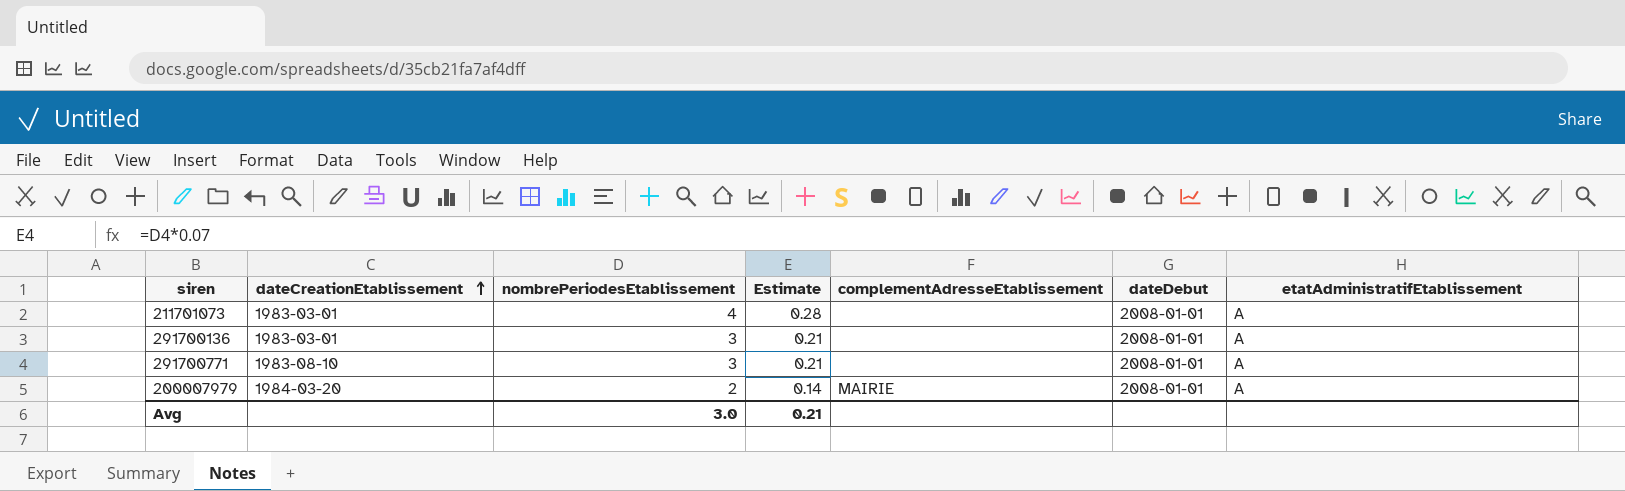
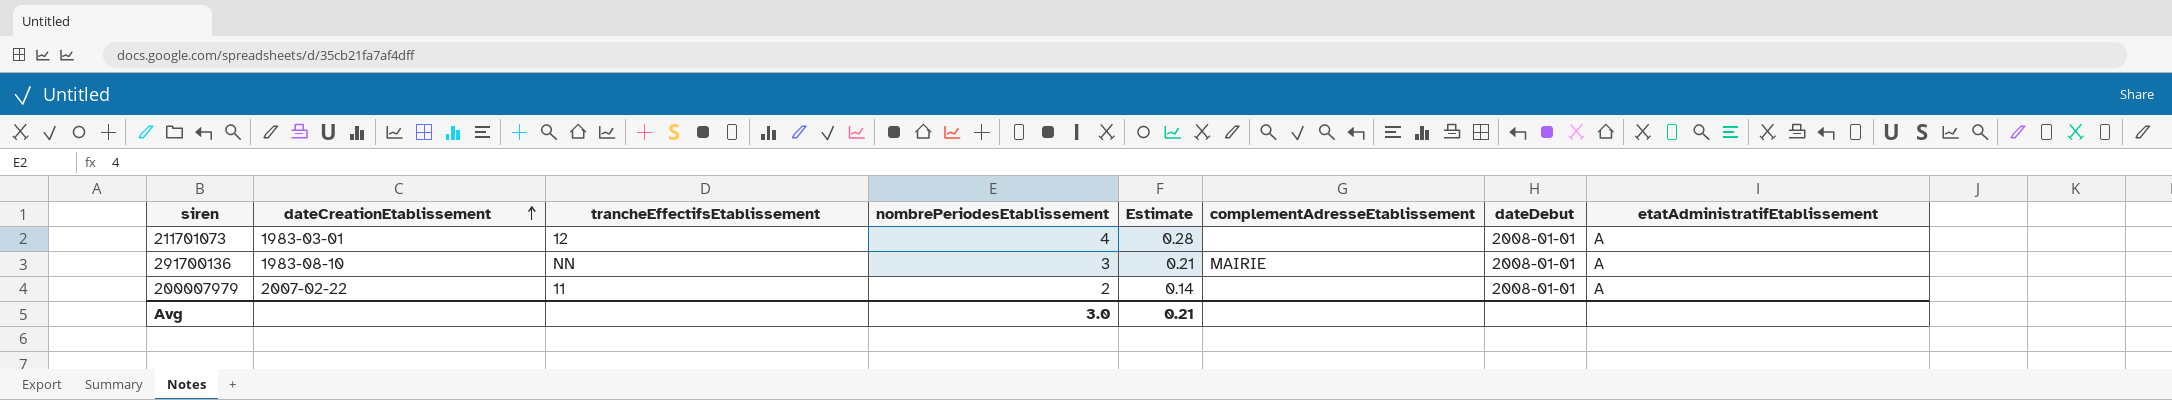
column trancheEffectifsEtablissement | position: none -> 3
row 291700771: 1983-08-10 | 3 | 0.21 | none | 2008-01-01 | A -> none
291700136 | dateCreationEtablissement: 1983-03-01 -> 1983-08-10
291700136 | complementAdresseEtablissement: none -> MAIRIE
200007979 | dateCreationEtablissement: 1984-03-20 -> 2007-02-22
200007979 | complementAdresseEtablissement: MAIRIE -> none

